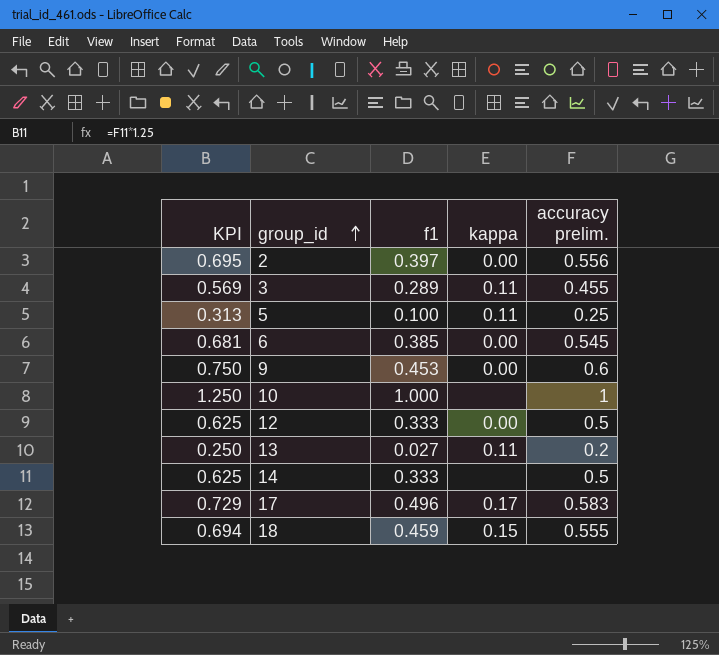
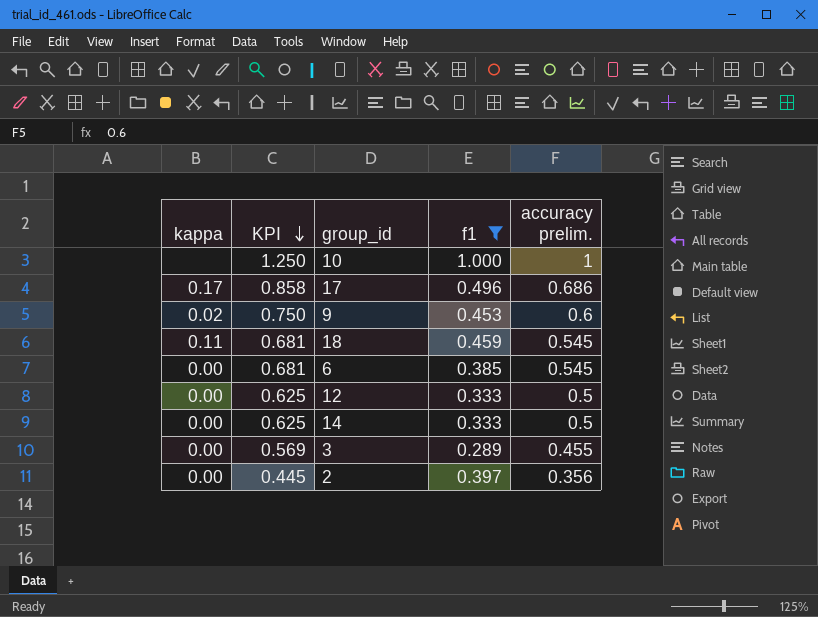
filter: none -> f1 >= 0.289
row order: group_id ascending -> KPI descending
column kappa | position: 4 -> 1
17 | KPI: 0.729 -> 0.858
17 | accuracy prelim.: 0.583 -> 0.686
9 | kappa: 0.00 -> 0.02
18 | kappa: 0.15 -> 0.11
18 | KPI: 0.694 -> 0.681
18 | accuracy prelim.: 0.555 -> 0.545
14 | kappa: none -> 0.00
3 | kappa: 0.11 -> 0.00
2 | KPI: 0.695 -> 0.445
2 | accuracy prelim.: 0.556 -> 0.356

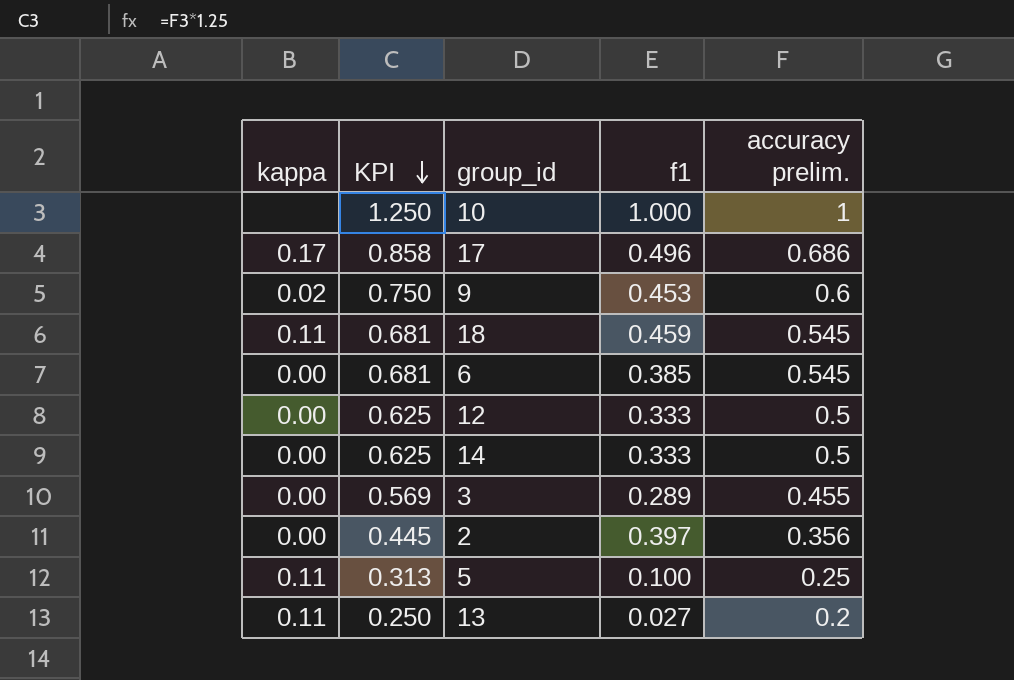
filter: f1 >= 0.289 -> none

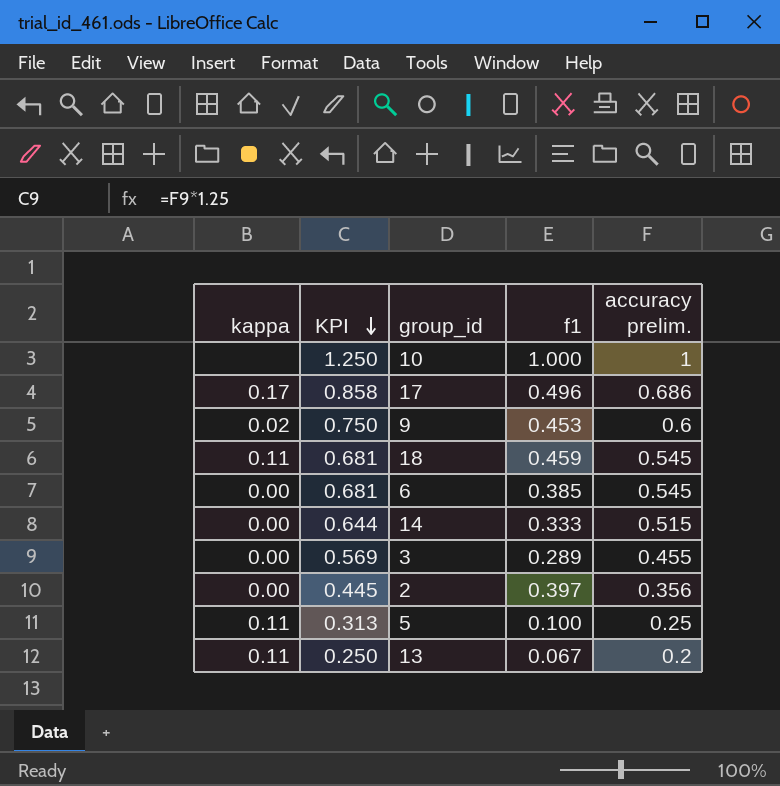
row 12: 0.00 | 0.625 | 0.333 | 0.5 -> none
14 | KPI: 0.625 -> 0.644
14 | accuracy prelim.: 0.5 -> 0.515
13 | f1: 0.027 -> 0.067

